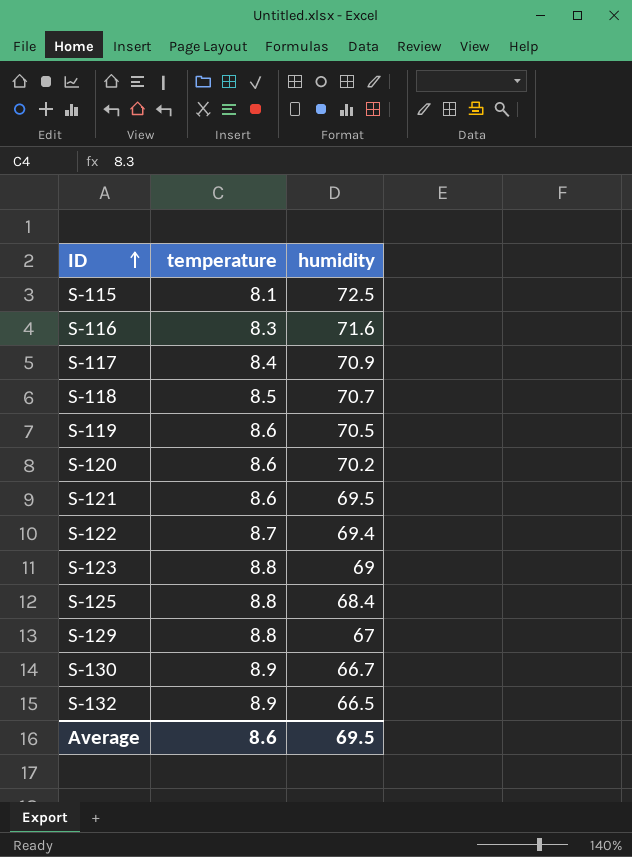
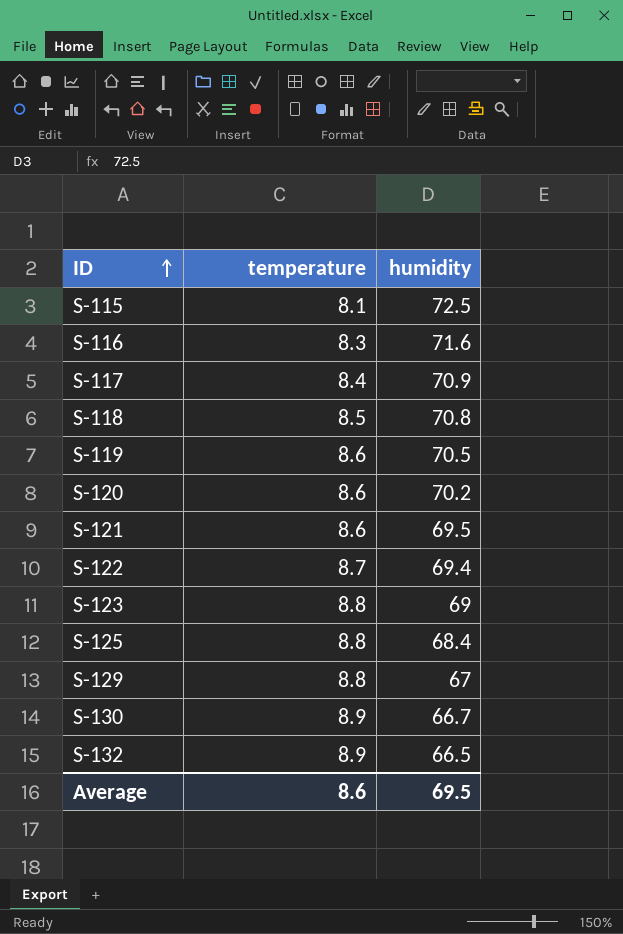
S-118 | humidity: 70.7 -> 70.8

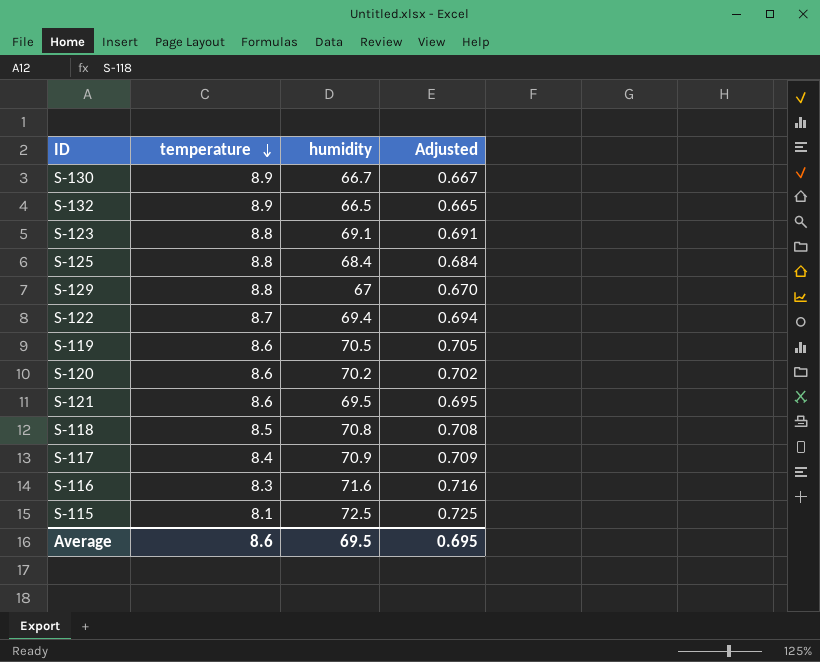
row order: ID ascending -> temperature descending
column Adjusted | formula: none -> [humidity] * 0.01
S-123 | humidity: 69 -> 69.1

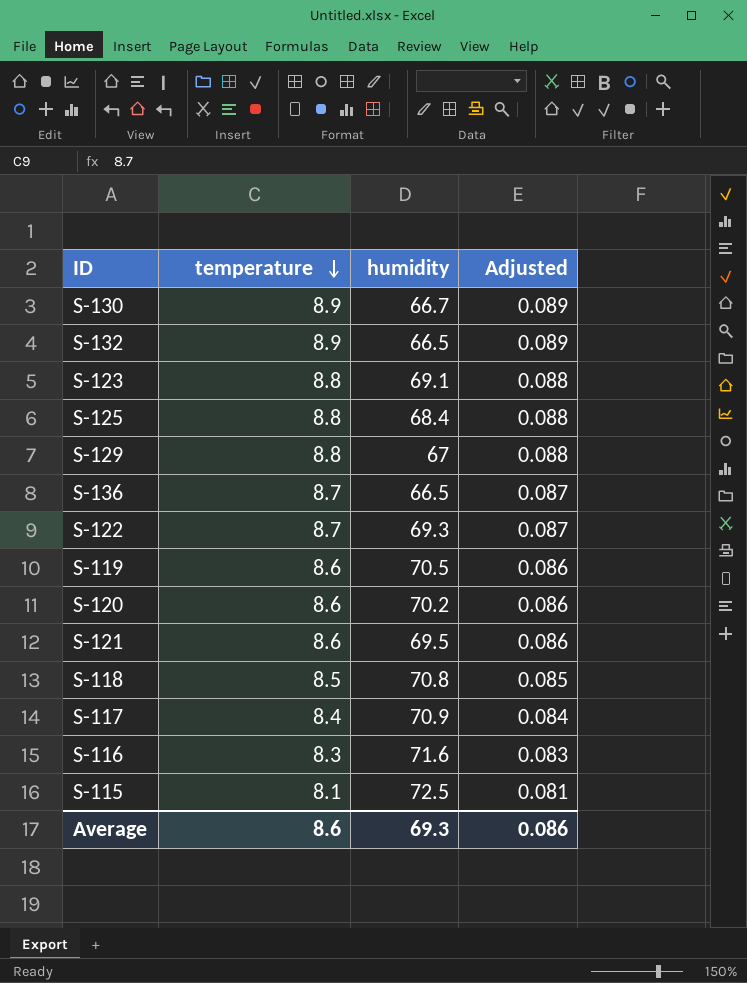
column Adjusted | formula: [humidity] * 0.01 -> [temperature] * 0.01
row S-136: none -> 8.7 | 66.5 | 0.087
S-122 | humidity: 69.4 -> 69.3
Average | humidity: 69.5 -> 69.3
Average | Adjusted: 0.695 -> 0.086

